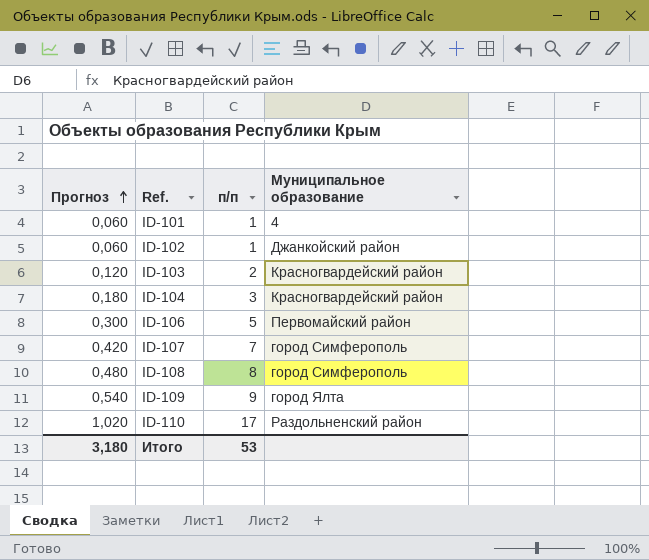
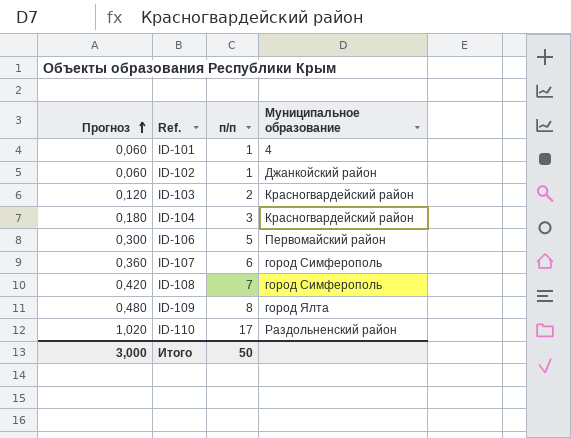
ID-107 | Прогноз: 0,420 -> 0,360
ID-107 | п/п: 7 -> 6
ID-108 | Прогноз: 0,480 -> 0,420
ID-108 | п/п: 8 -> 7
ID-109 | Прогноз: 0,540 -> 0,480
ID-109 | п/п: 9 -> 8
Итого | Прогноз: 3,180 -> 3,000
Итого | п/п: 53 -> 50

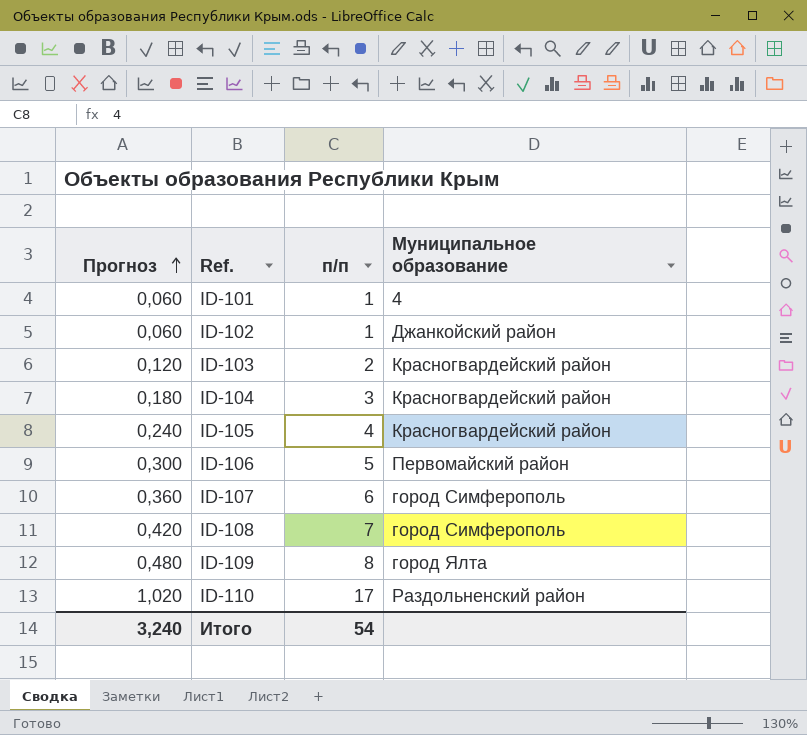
row ID-105: none -> 0,240 | 4 | Красногвардейский район
Итого | Прогноз: 3,000 -> 3,240
Итого | п/п: 50 -> 54

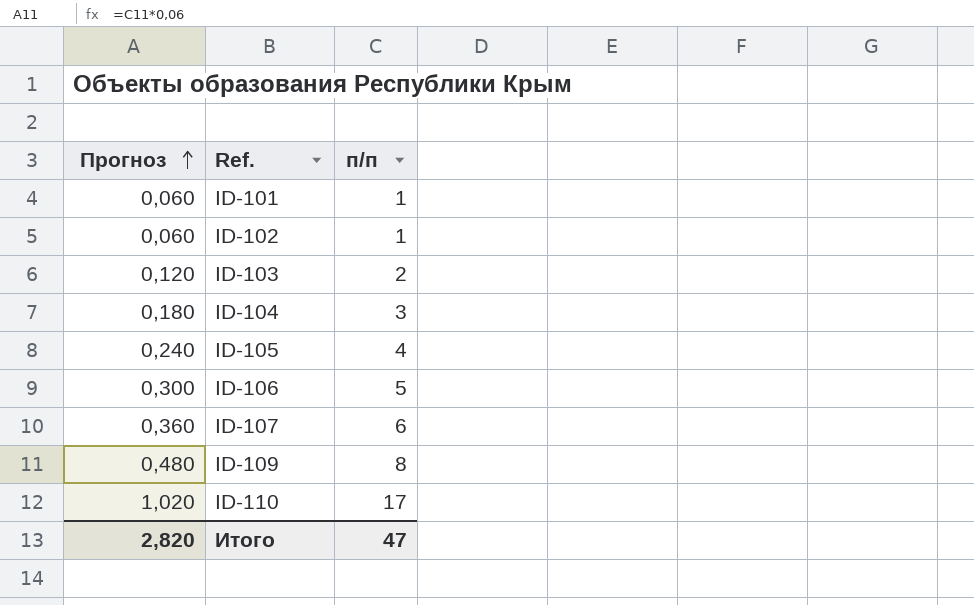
column Муниципальное образование | position: 4 -> none
row ID-108: 0,420 | 7 | город Симферополь -> none
Итого | Прогноз: 3,240 -> 2,820
Итого | п/п: 54 -> 47

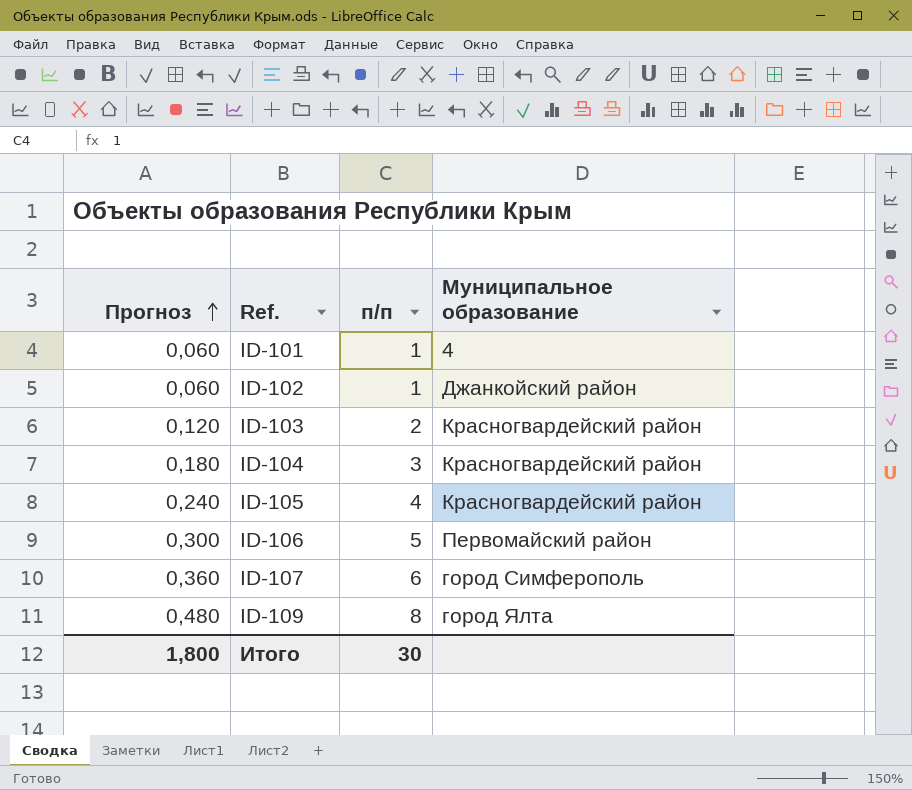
column Муниципальное образование | position: none -> 4
row ID-110: 1,020 | 17 -> none
Итого | Прогноз: 2,820 -> 1,800
Итого | п/п: 47 -> 30

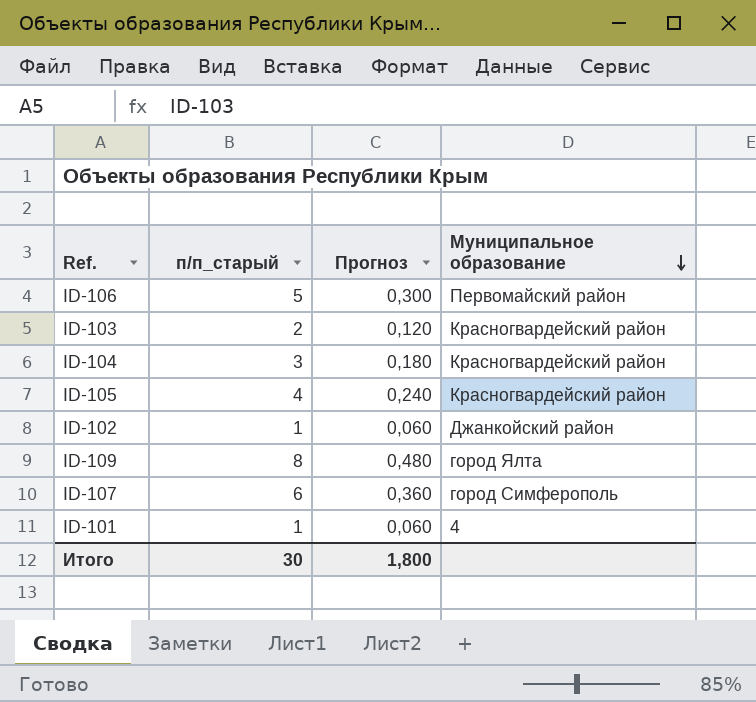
row order: Прогноз ascending -> Муниципальное образование descending
column name: п/п -> п/п_старый
column Прогноз | position: 1 -> 3

